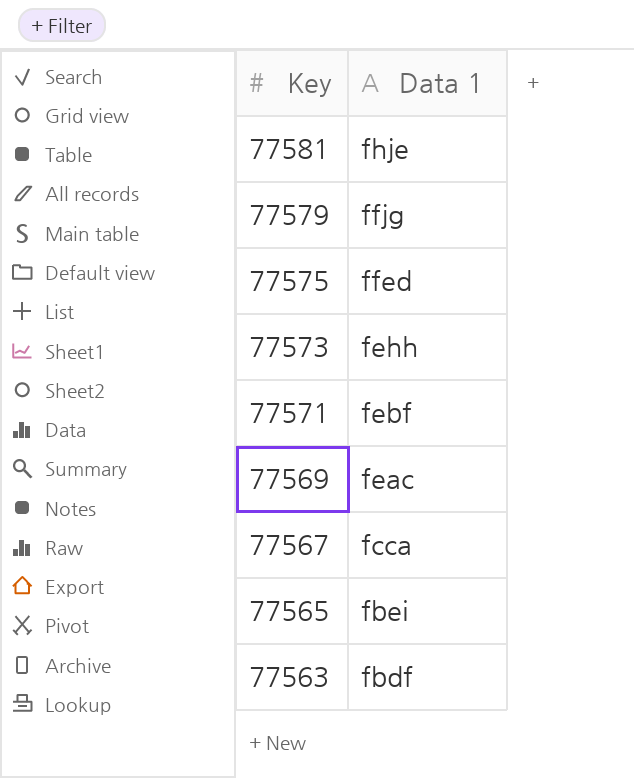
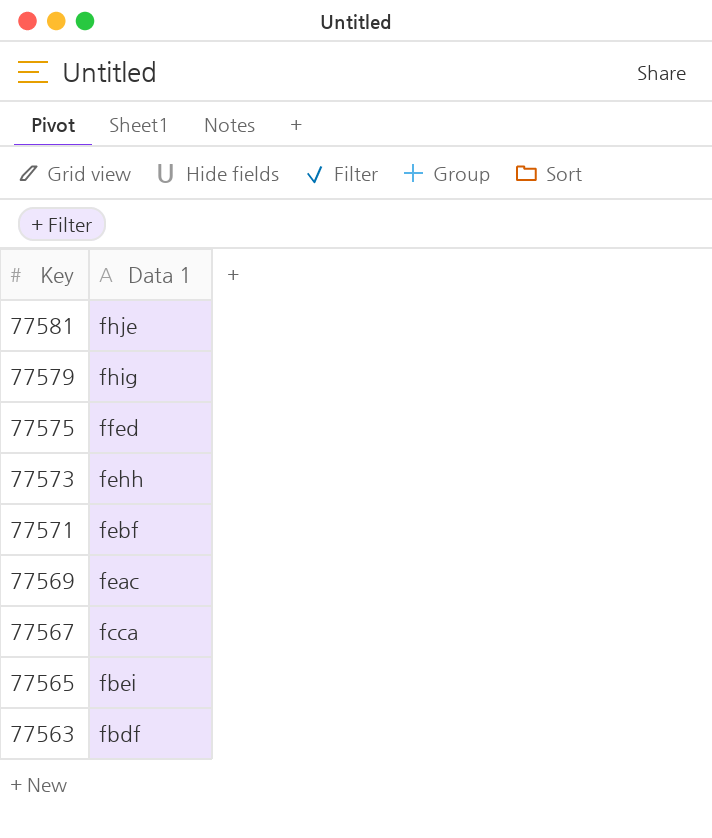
77579 | Data 1: ffjg -> fhig

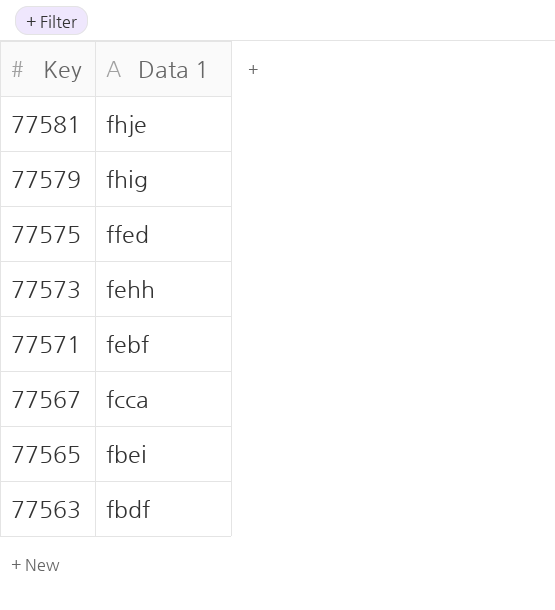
row 77569: feac -> none

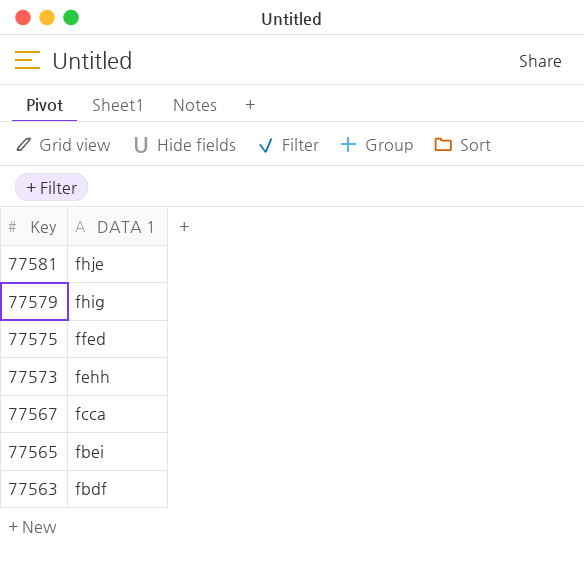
column name: Data 1 -> DATA 1
row 77571: febf -> none

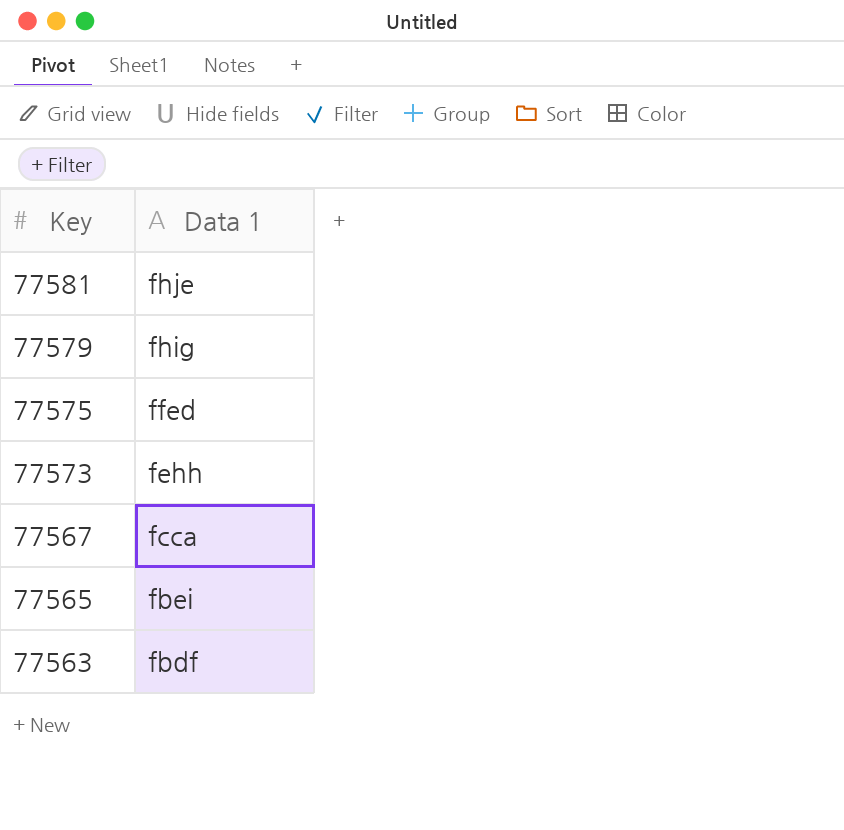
column name: DATA 1 -> Data 1

